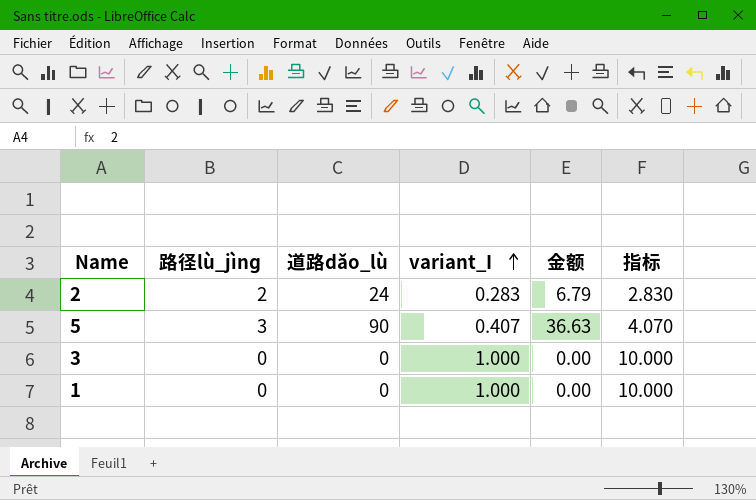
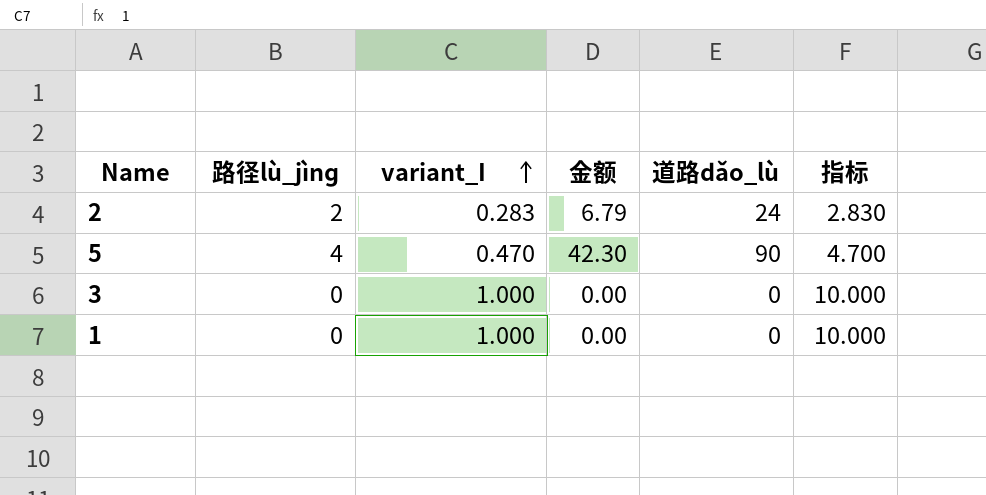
column 道路dǎo_lù | position: 3 -> 5
5 | 路径lù_jìnɡ: 3 -> 4
5 | variant_I: 0.407 -> 0.470
5 | 金额: 36.63 -> 42.30
5 | 指标: 4.070 -> 4.700

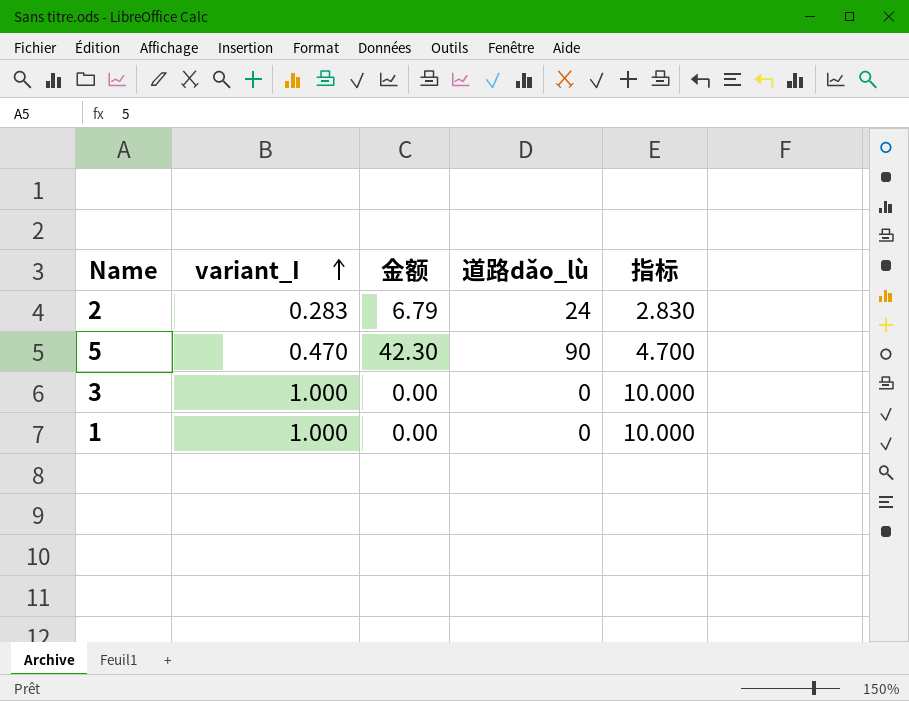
column 路径lù_jìnɡ | position: 2 -> none

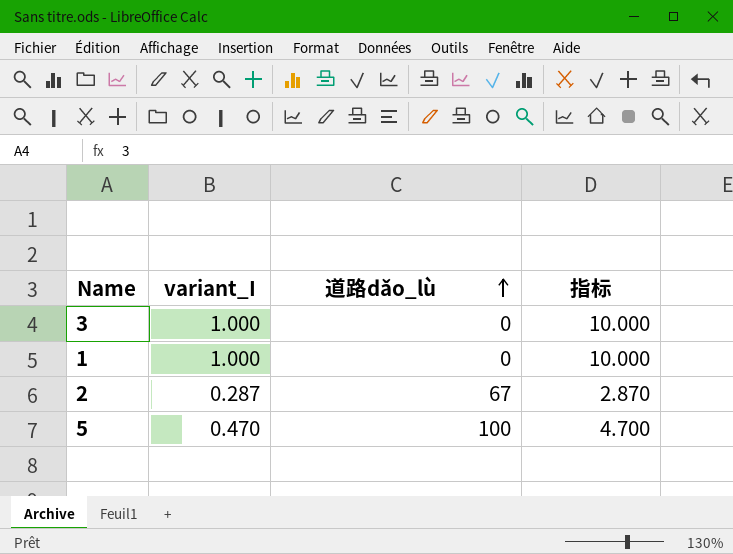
row order: variant_I ascending -> 道路dǎo_lù ascending
column 金额 | formula: [variant_I] * [道路dǎo_lù] -> none
2 | variant_I: 0.283 -> 0.287
2 | 道路dǎo_lù: 24 -> 67
2 | 指标: 2.830 -> 2.870
5 | 道路dǎo_lù: 90 -> 100

